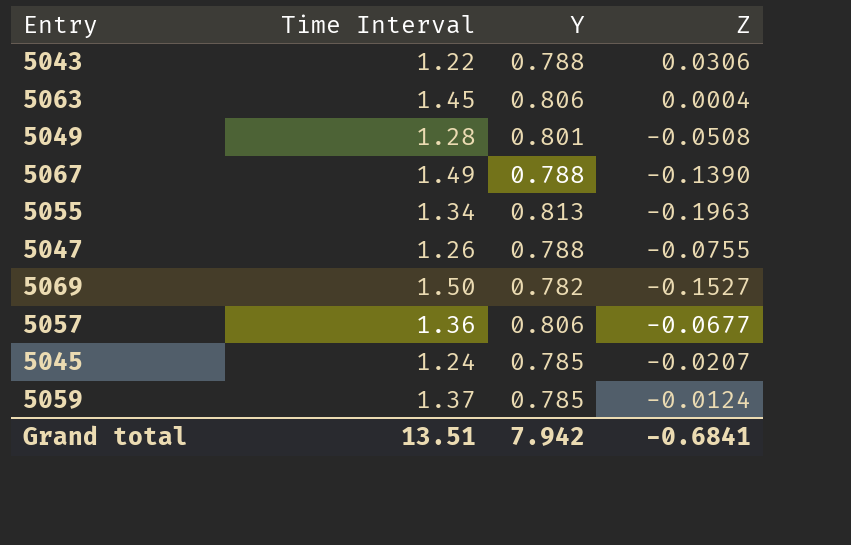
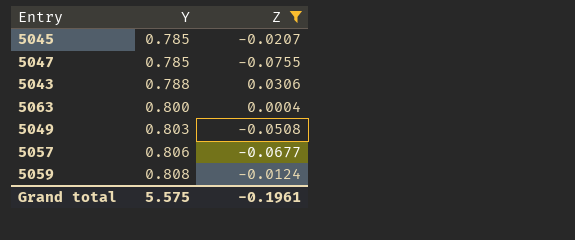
filter: none -> Z >= -0.0755
row order: none -> Y ascending
column Time Interval | position: 2 -> none
5047 | Y: 0.788 -> 0.785
5063 | Y: 0.806 -> 0.800
5049 | Y: 0.801 -> 0.803
5059 | Y: 0.785 -> 0.808
Grand total | Y: 7.942 -> 5.575
Grand total | Z: -0.6841 -> -0.1961

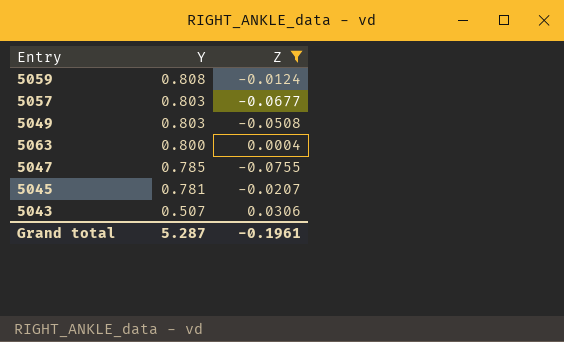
row order: Y ascending -> Y descending
5057 | Y: 0.806 -> 0.803
5045 | Y: 0.785 -> 0.781
5043 | Y: 0.788 -> 0.507
Grand total | Y: 5.575 -> 5.287

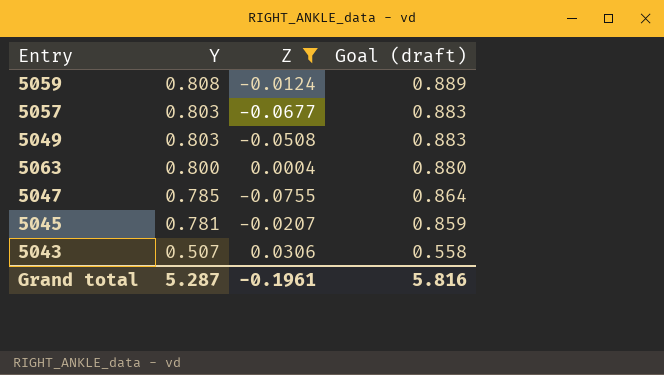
column Goal (draft) | formula: none -> [Y] * 1.1

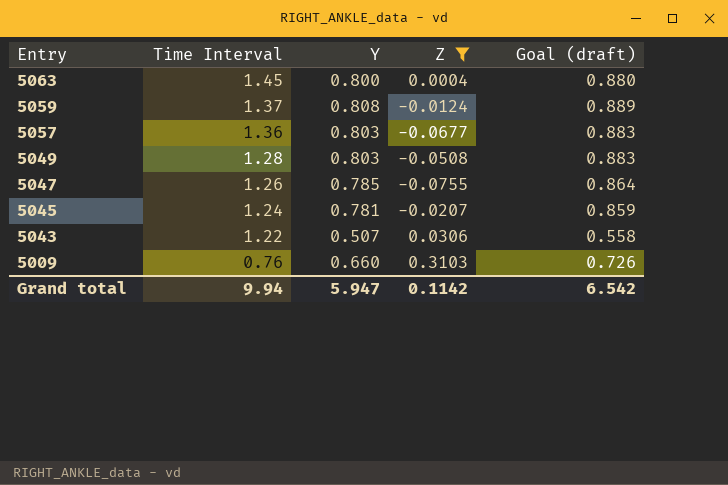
row order: Y descending -> Entry descending
column Time Interval | position: none -> 2
row 5009: none -> 0.76 | 0.660 | 0.3103 | 0.726
Grand total | Y: 5.287 -> 5.947
Grand total | Z: -0.1961 -> 0.1142
Grand total | Goal (draft): 5.816 -> 6.542

